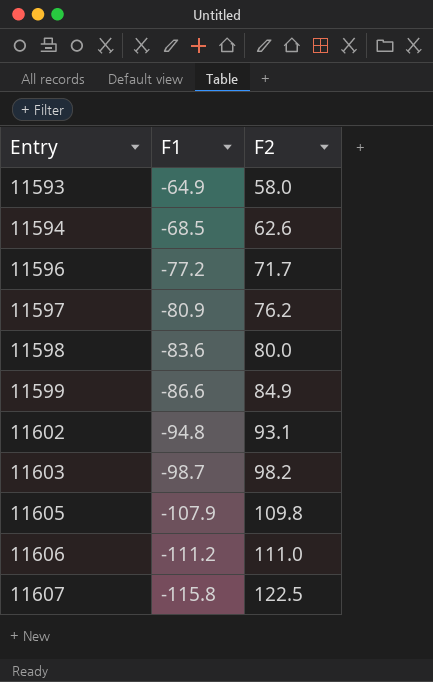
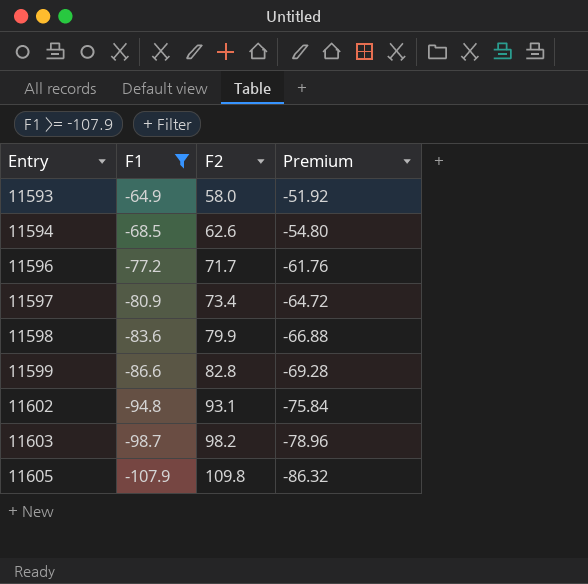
filter: none -> F1 >= -107.9
column Premium | formula: none -> [F1] * 0.8
11597 | F2: 76.2 -> 73.4
11598 | F2: 80.0 -> 79.9
11599 | F2: 84.9 -> 82.8

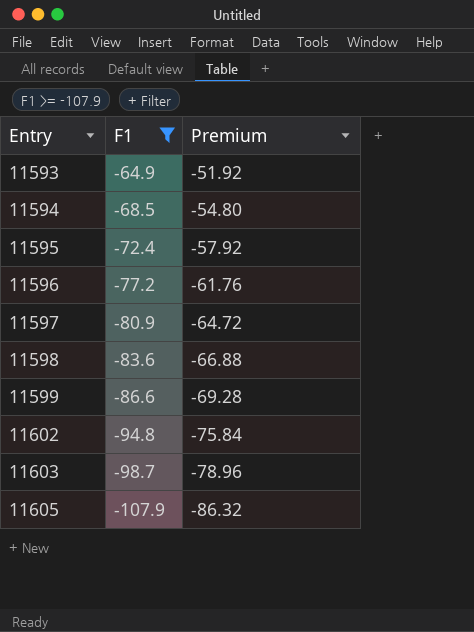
column F2 | position: 3 -> none
row 11595: none -> -72.4 | -57.92

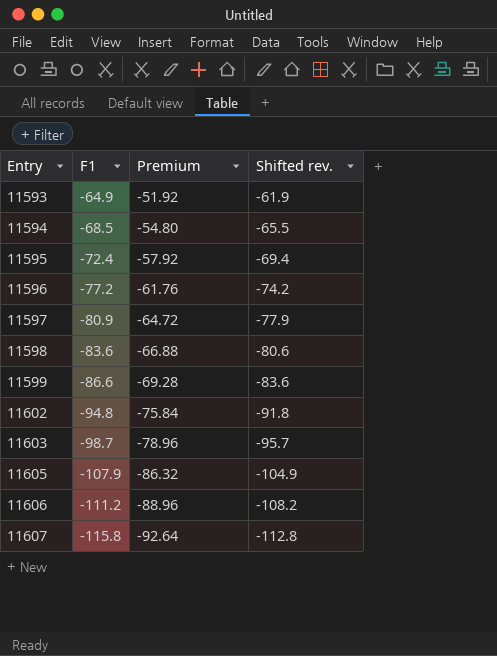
filter: F1 >= -107.9 -> none
column Shifted rev. | formula: none -> [F1] + 3

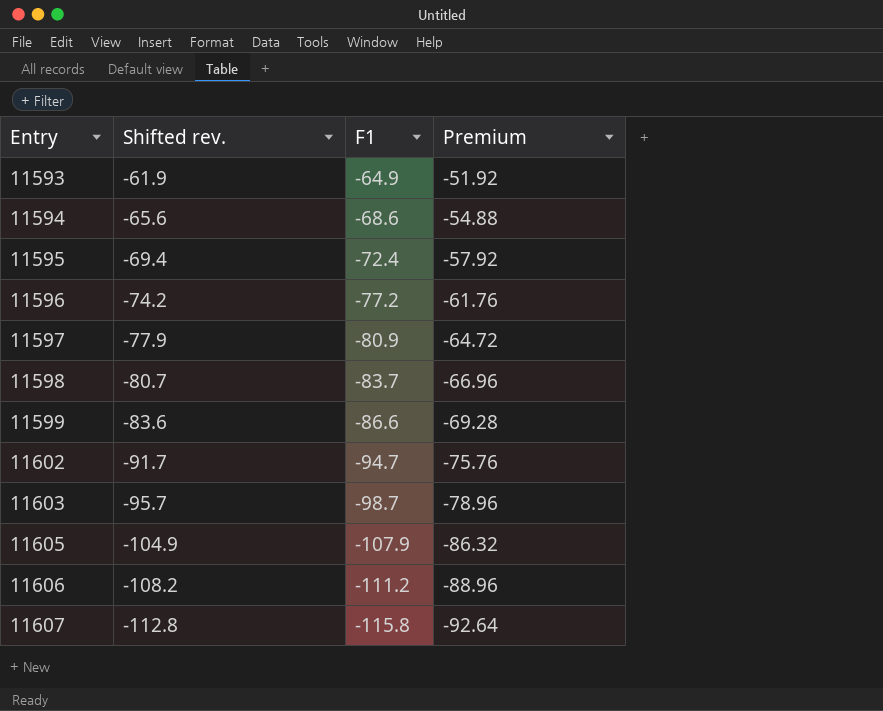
column Shifted rev. | position: 4 -> 2
11594 | Shifted rev.: -65.5 -> -65.6
11594 | F1: -68.5 -> -68.6
11594 | Premium: -54.80 -> -54.88
11598 | Shifted rev.: -80.6 -> -80.7
11598 | F1: -83.6 -> -83.7
11598 | Premium: -66.88 -> -66.96
11602 | Shifted rev.: -91.8 -> -91.7
11602 | F1: -94.8 -> -94.7
11602 | Premium: -75.84 -> -75.76

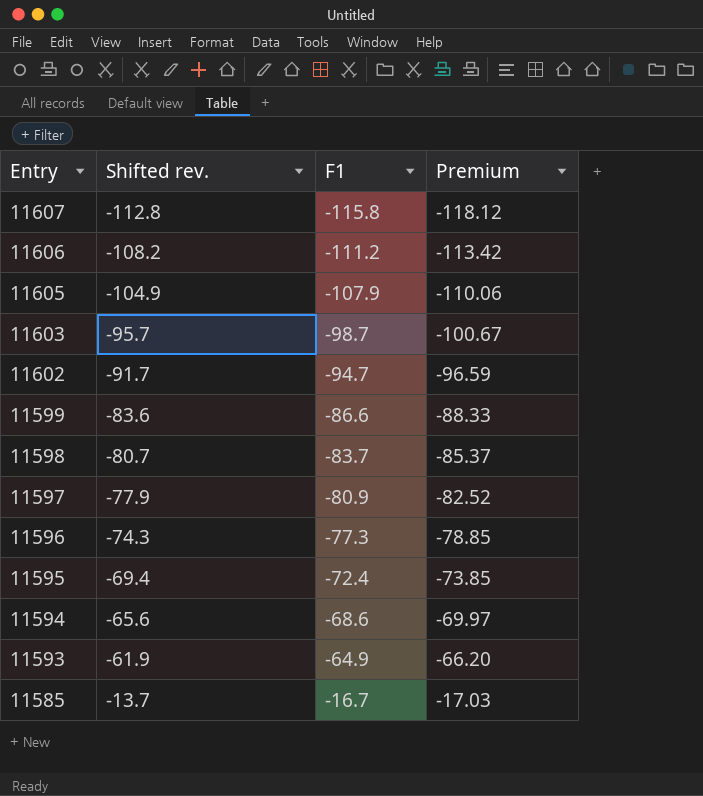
row order: Entry ascending -> Entry descending
column Premium | formula: [F1] * 0.8 -> [F1] * 1.02
11596 | Shifted rev.: -74.2 -> -74.3
11596 | F1: -77.2 -> -77.3
row 11585: none -> -13.7 | -16.7 | -17.03

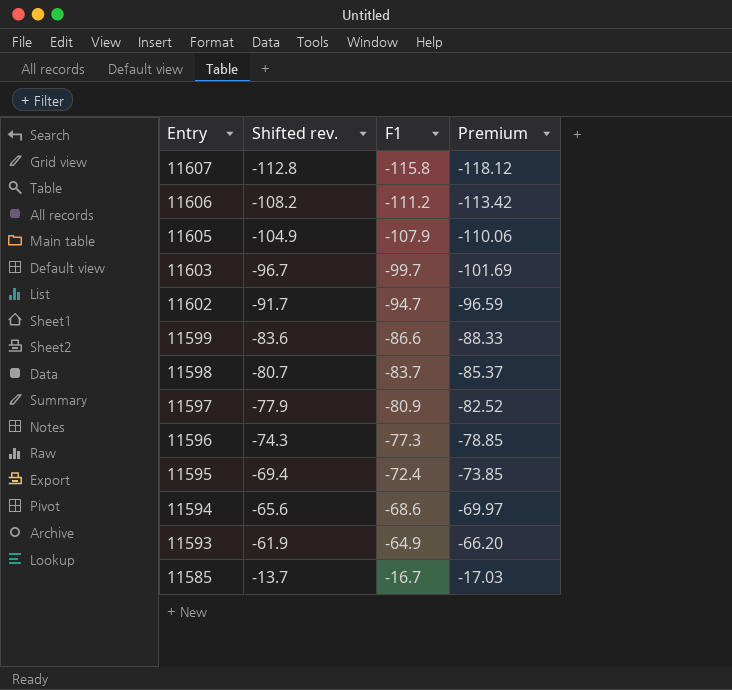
11603 | Shifted rev.: -95.7 -> -96.7
11603 | F1: -98.7 -> -99.7
11603 | Premium: -100.67 -> -101.69

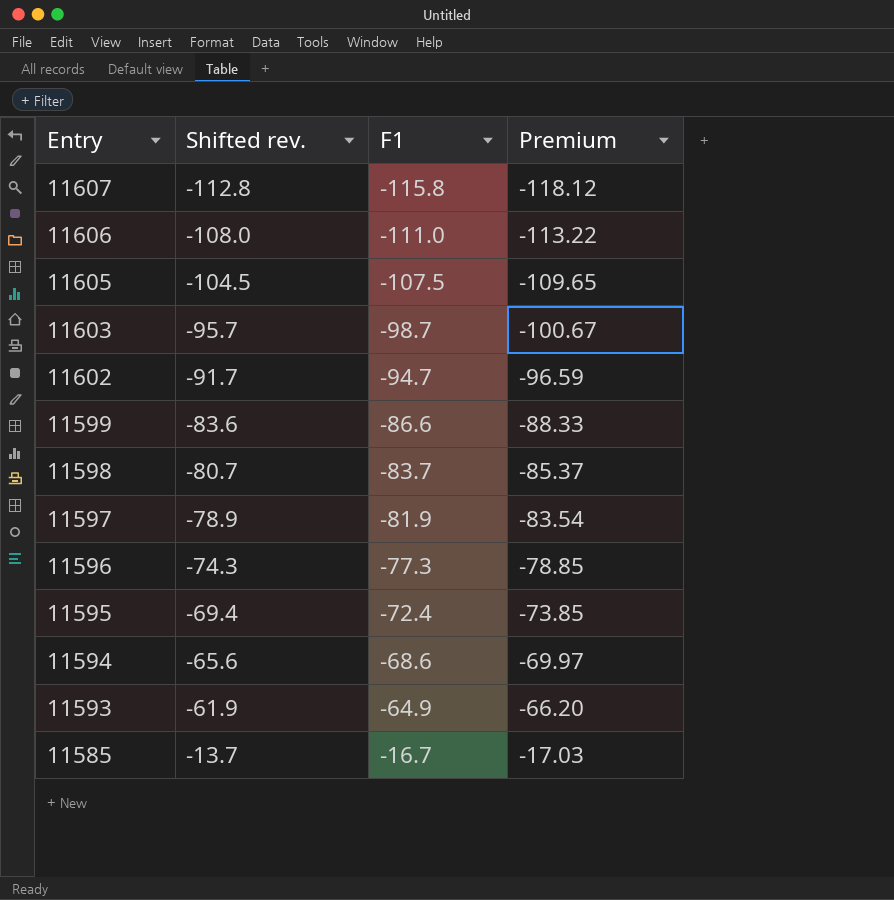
11606 | Shifted rev.: -108.2 -> -108.0
11606 | F1: -111.2 -> -111.0
11606 | Premium: -113.42 -> -113.22
11605 | Shifted rev.: -104.9 -> -104.5
11605 | F1: -107.9 -> -107.5
11605 | Premium: -110.06 -> -109.65
11603 | Shifted rev.: -96.7 -> -95.7
11603 | F1: -99.7 -> -98.7
11603 | Premium: -101.69 -> -100.67
11597 | Shifted rev.: -77.9 -> -78.9
11597 | F1: -80.9 -> -81.9
11597 | Premium: -82.52 -> -83.54

